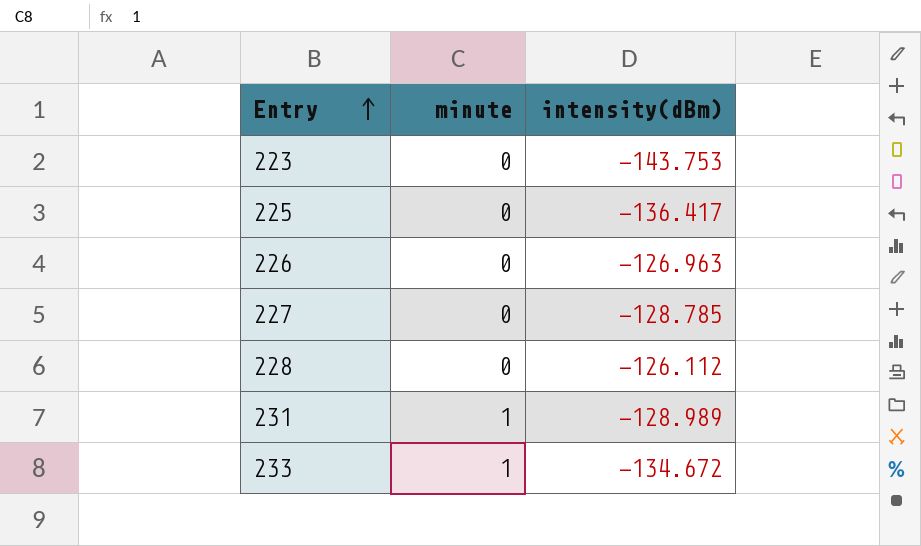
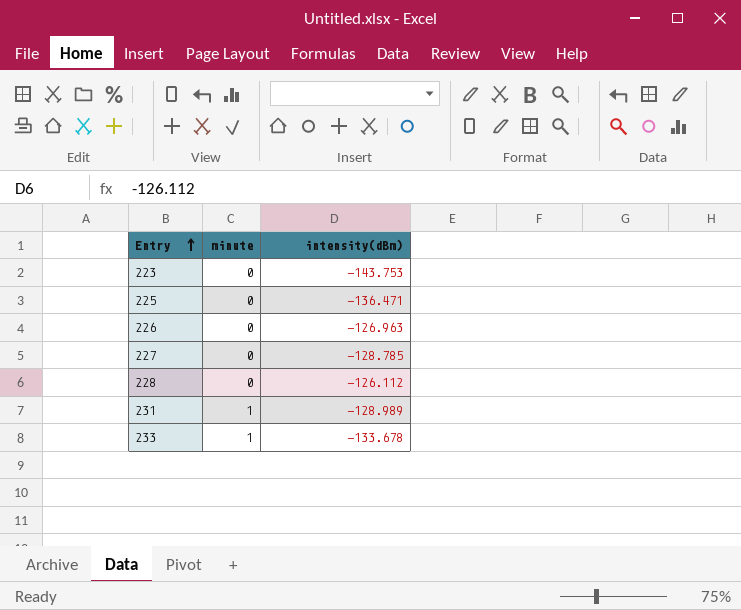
225 | intensity(dBm): -136.417 -> -136.471
233 | intensity(dBm): -134.672 -> -133.678

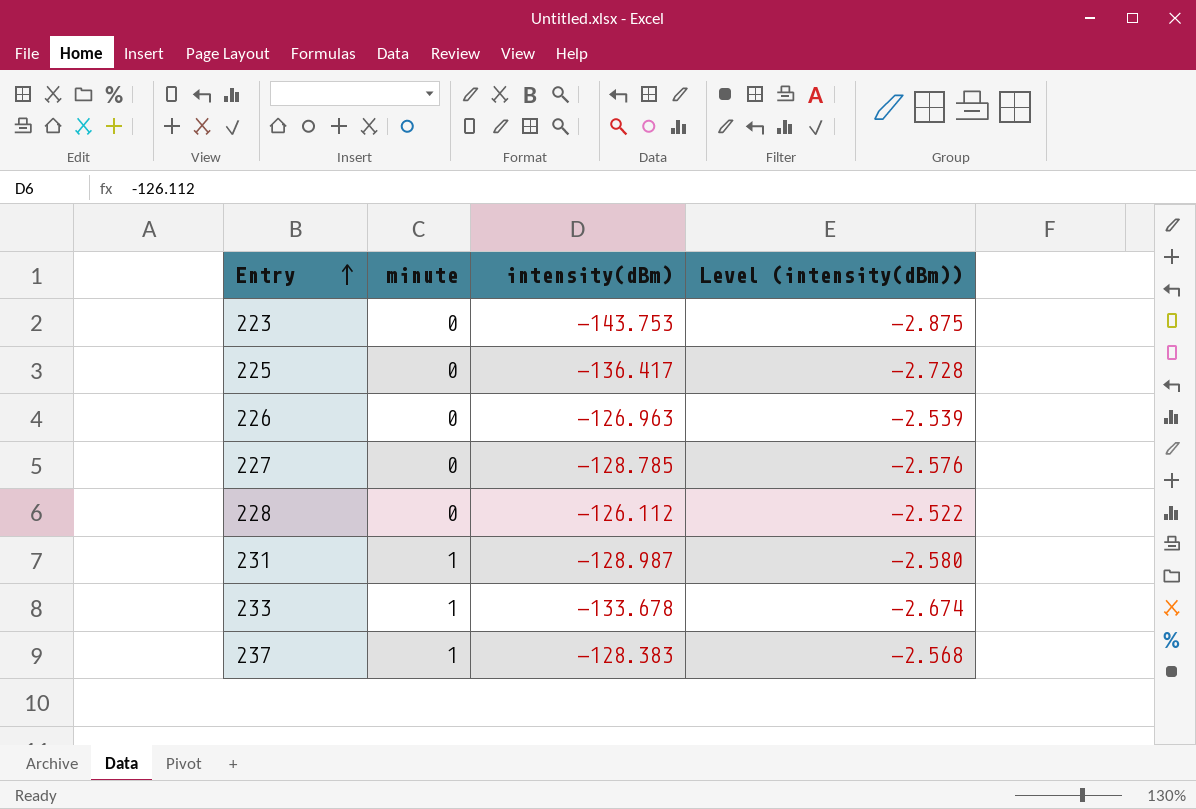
column Level (intensity(dBm)) | formula: none -> [intensity(dBm)] * 0.02
225 | intensity(dBm): -136.471 -> -136.417
231 | intensity(dBm): -128.989 -> -128.987
row 237: none -> 1 | -128.383 | -2.568

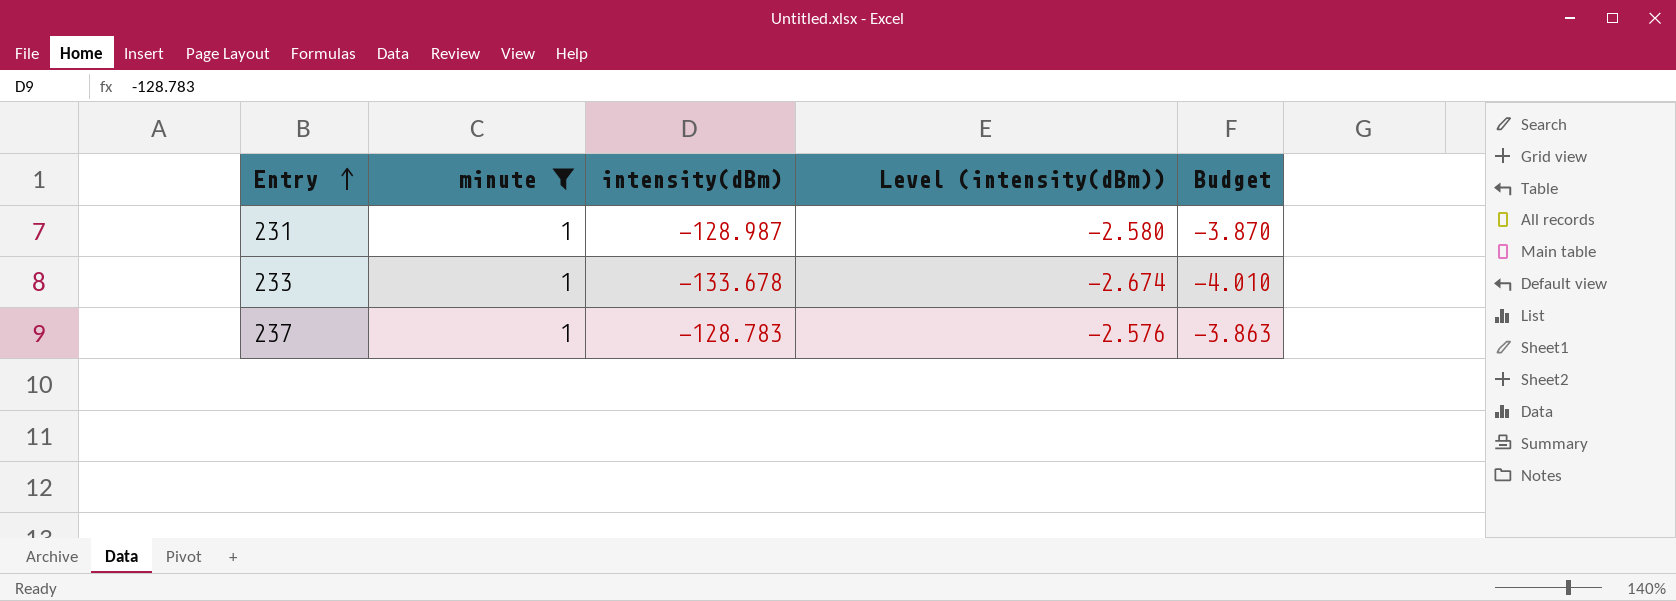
filter: none -> minute = 1
column Budget | formula: none -> [intensity(dBm)] * 0.03
237 | intensity(dBm): -128.383 -> -128.783
237 | Level (intensity(dBm)): -2.568 -> -2.576

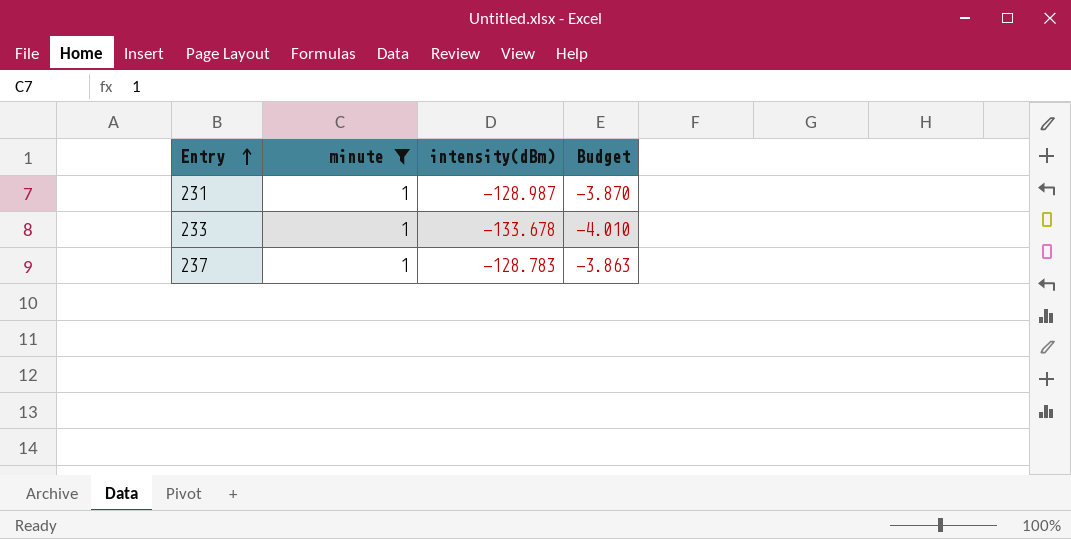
column Level (intensity(dBm)) | formula: [intensity(dBm)] * 0.02 -> none

